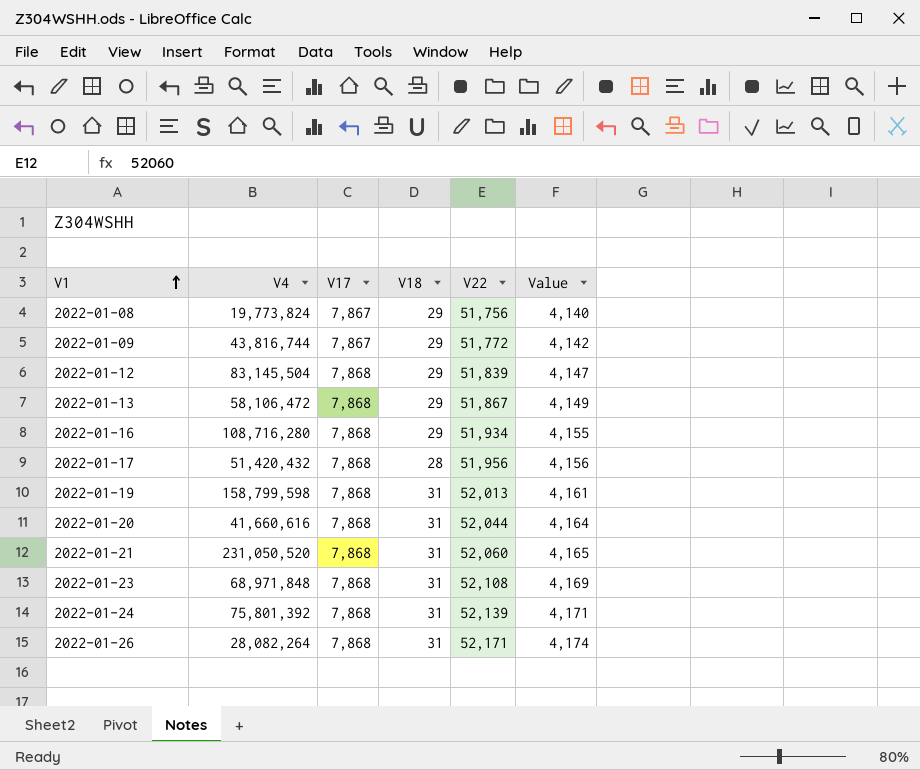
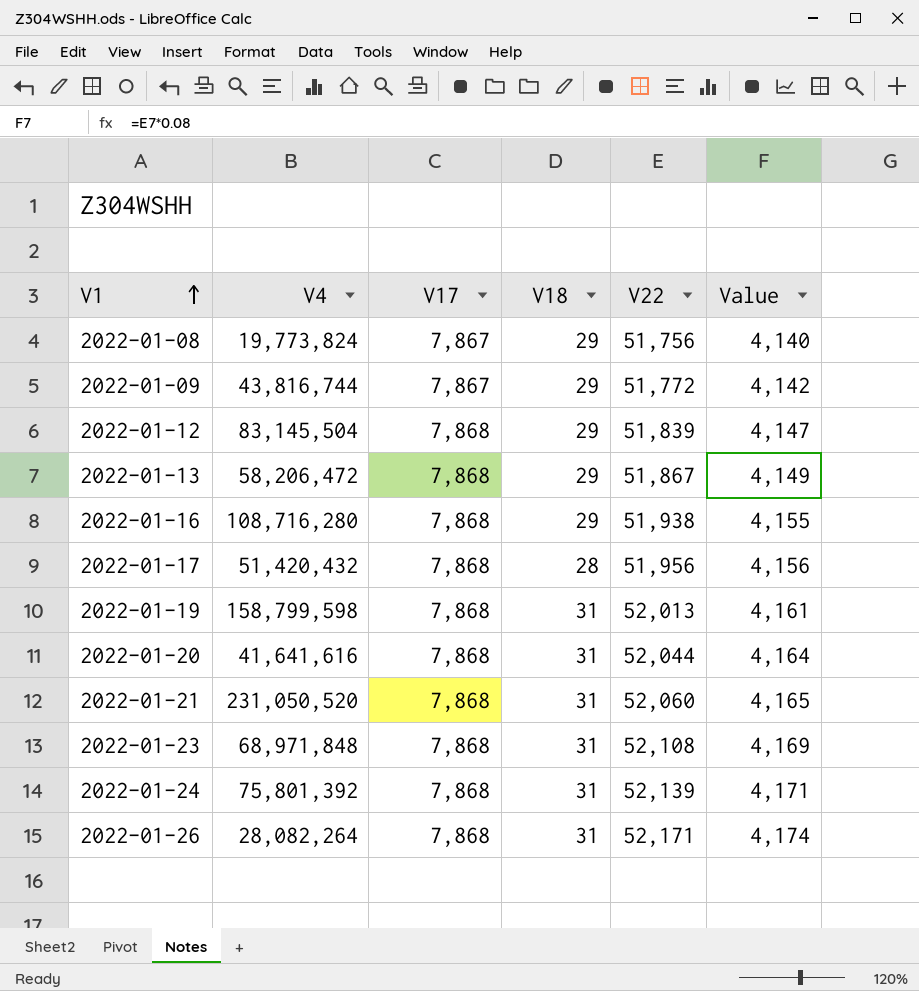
2022-01-13 | V4: 58,106,472 -> 58,206,472
2022-01-16 | V22: 51,934 -> 51,938
2022-01-20 | V4: 41,660,616 -> 41,641,616

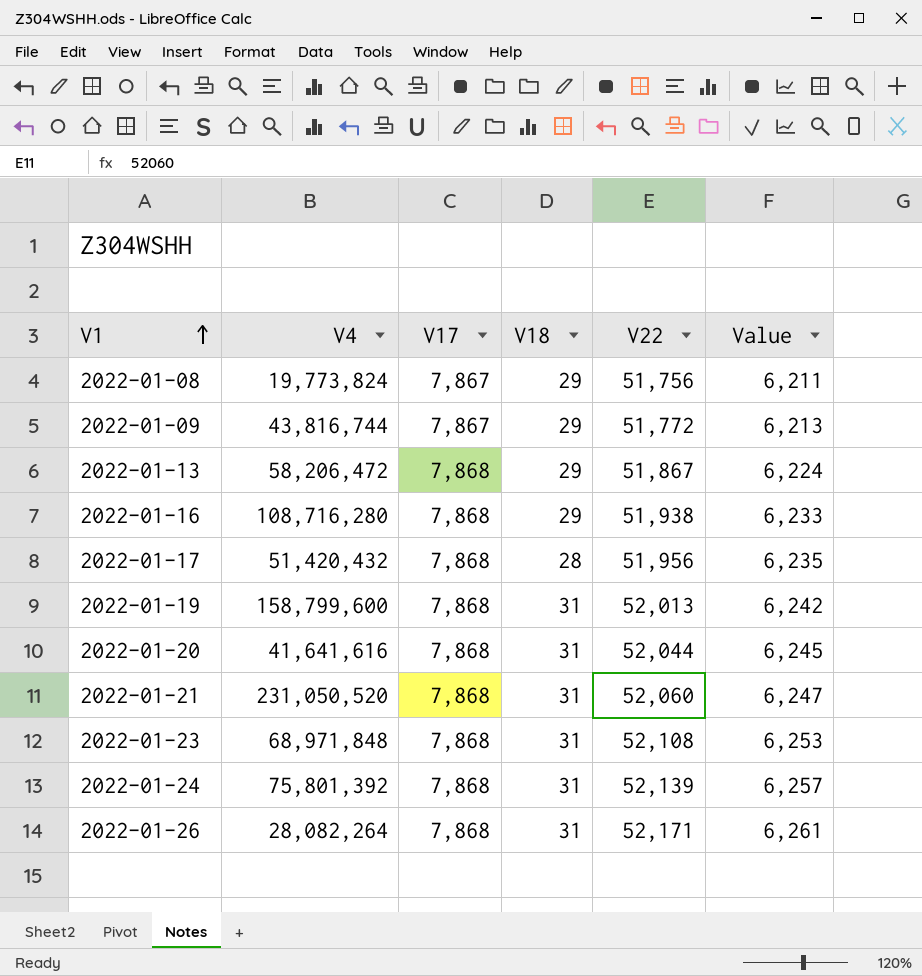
column Value | formula: [V22] * 0.08 -> [V22] * 0.12
row 2022-01-12: 83,145,504 | 7,868 | 29 | 51,839 | 4,147 -> none
2022-01-19 | V4: 158,799,598 -> 158,799,600

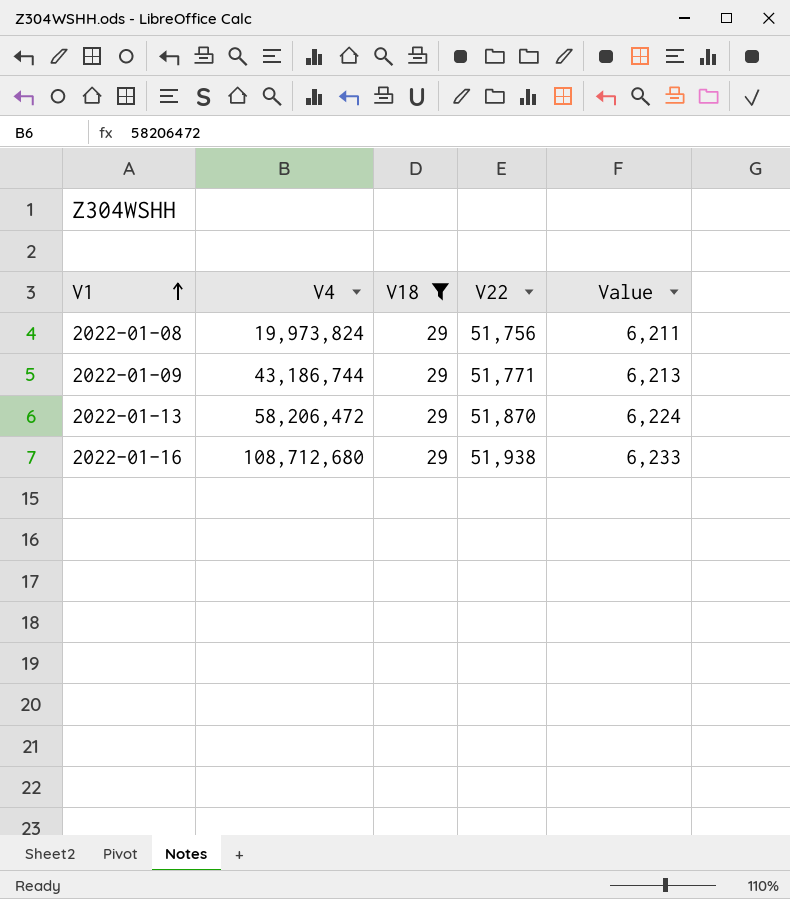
filter: none -> V18 = 29
column V17 | position: 3 -> none
2022-01-08 | V4: 19,773,824 -> 19,973,824
2022-01-09 | V4: 43,816,744 -> 43,186,744
2022-01-09 | V22: 51,772 -> 51,771
2022-01-13 | V22: 51,867 -> 51,870
2022-01-16 | V4: 108,716,280 -> 108,712,680

